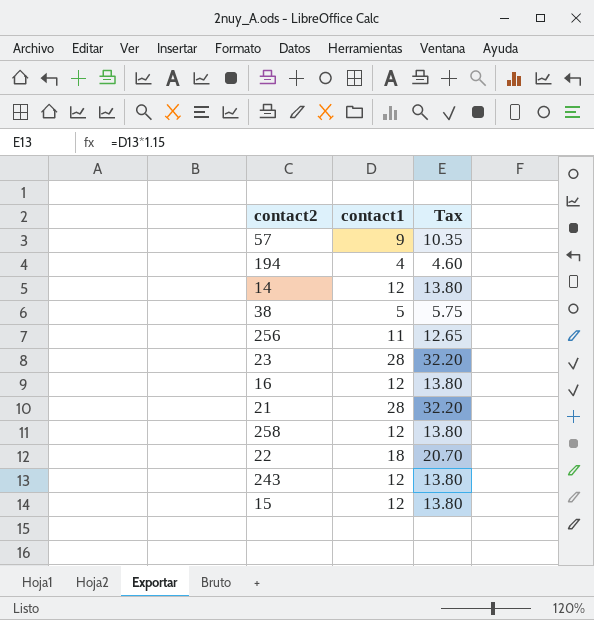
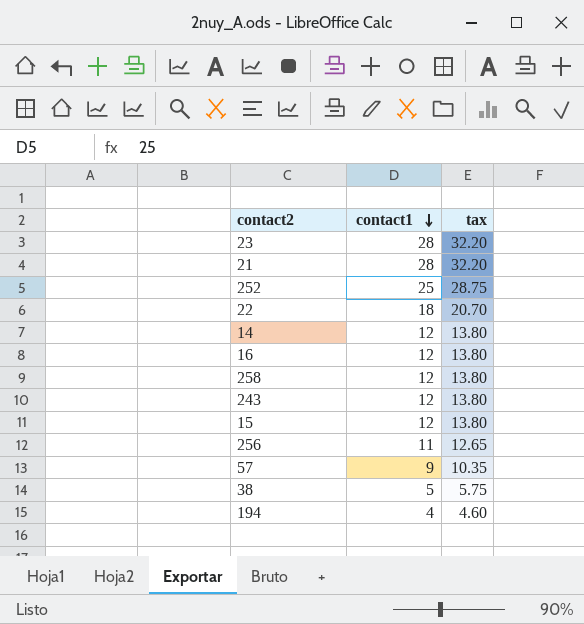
row order: none -> contact1 descending
column name: Tax -> tax
row 252: none -> 25 | 28.75

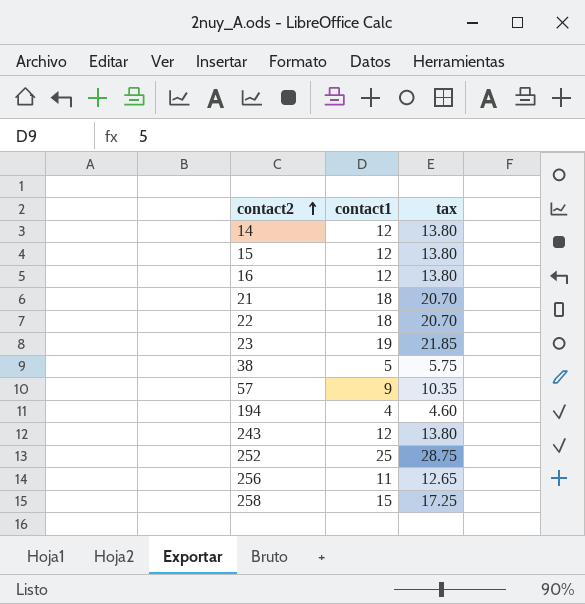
row order: contact1 descending -> contact2 ascending
21 | contact1: 28 -> 18
21 | tax: 32.20 -> 20.70
23 | contact1: 28 -> 19
23 | tax: 32.20 -> 21.85
258 | contact1: 12 -> 15
258 | tax: 13.80 -> 17.25

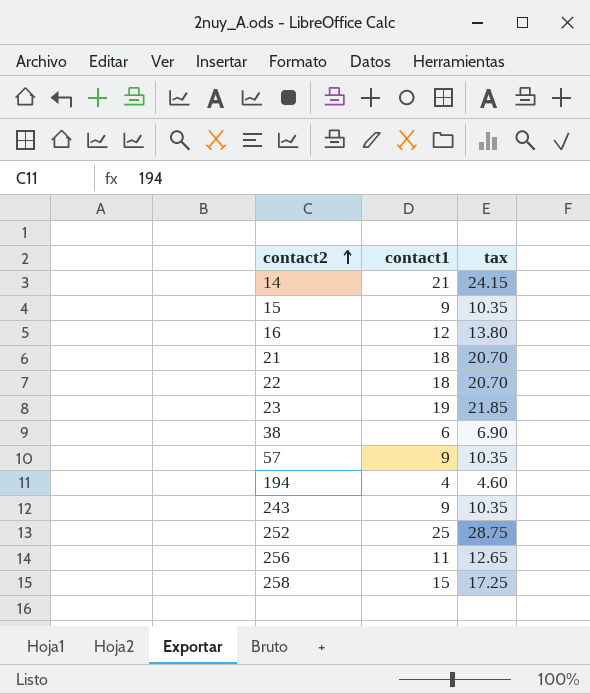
14 | contact1: 12 -> 21
14 | tax: 13.80 -> 24.15
15 | contact1: 12 -> 9
15 | tax: 13.80 -> 10.35
38 | contact1: 5 -> 6
38 | tax: 5.75 -> 6.90
243 | contact1: 12 -> 9
243 | tax: 13.80 -> 10.35

